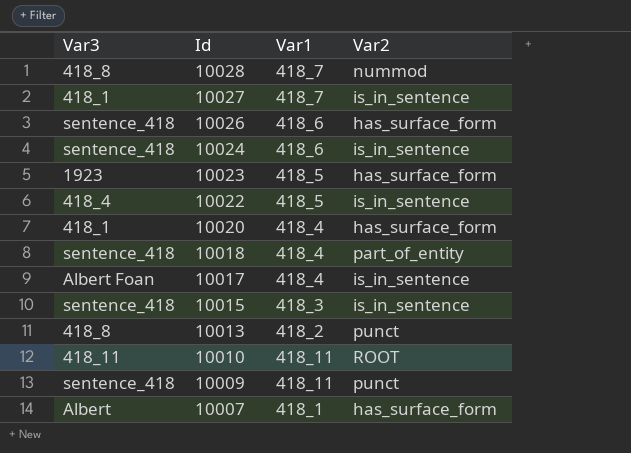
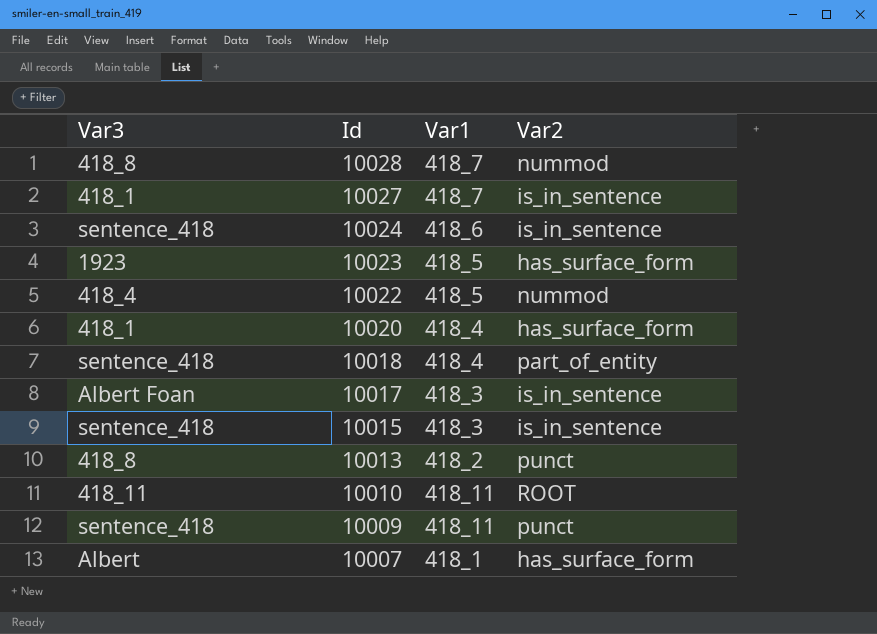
row 10026: sentence_418 | 418_6 | has_surface_form -> none
10022 | Var2: is_in_sentence -> nummod
10017 | Var1: 418_4 -> 418_3

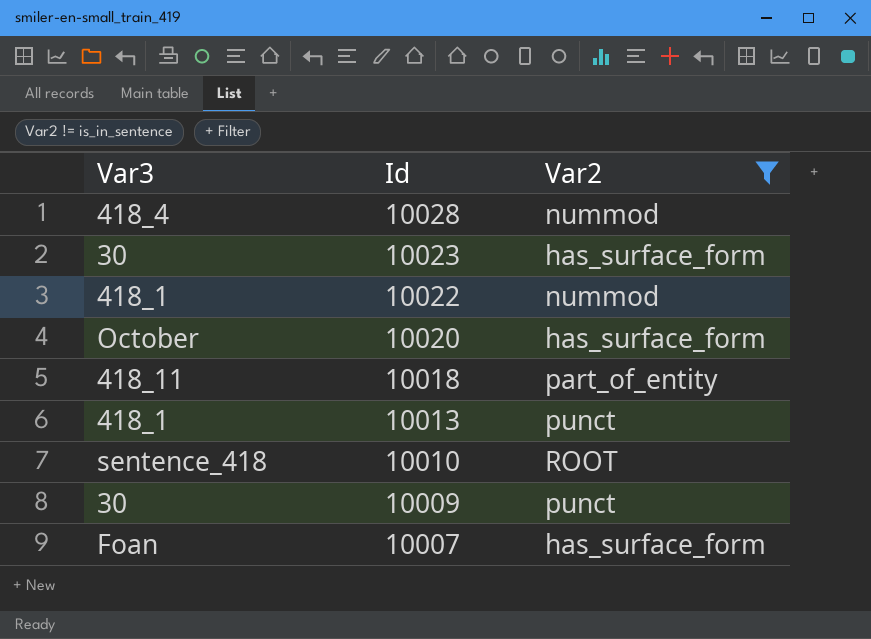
filter: none -> Var2 != is_in_sentence
column Var1 | position: 3 -> none
10028 | Var3: 418_8 -> 418_4
10023 | Var3: 1923 -> 30
10022 | Var3: 418_4 -> 418_1
10020 | Var3: 418_1 -> October
10018 | Var3: sentence_418 -> 418_11
10013 | Var3: 418_8 -> 418_1
10010 | Var3: 418_11 -> sentence_418
10009 | Var3: sentence_418 -> 30
10007 | Var3: Albert -> Foan

